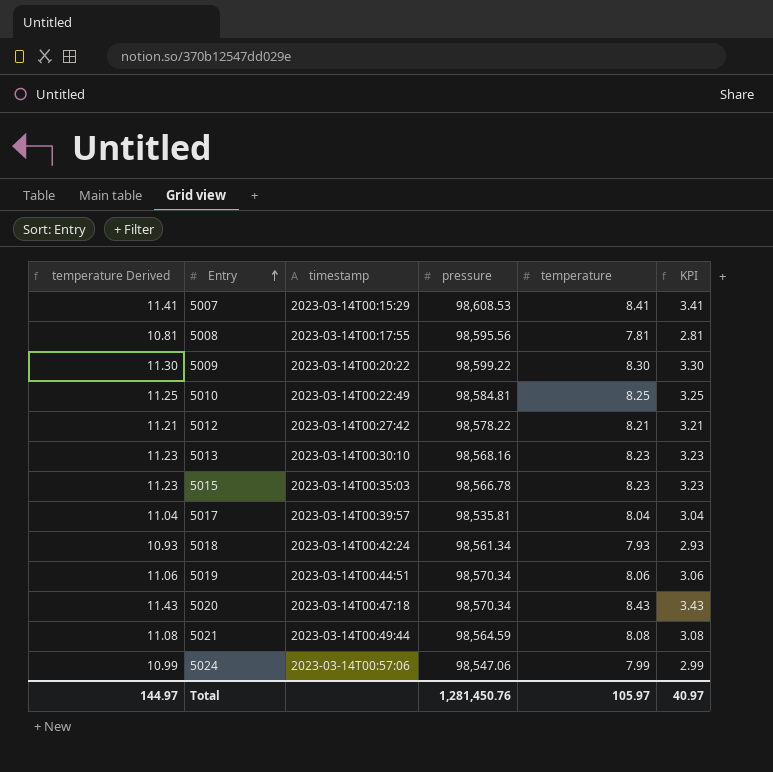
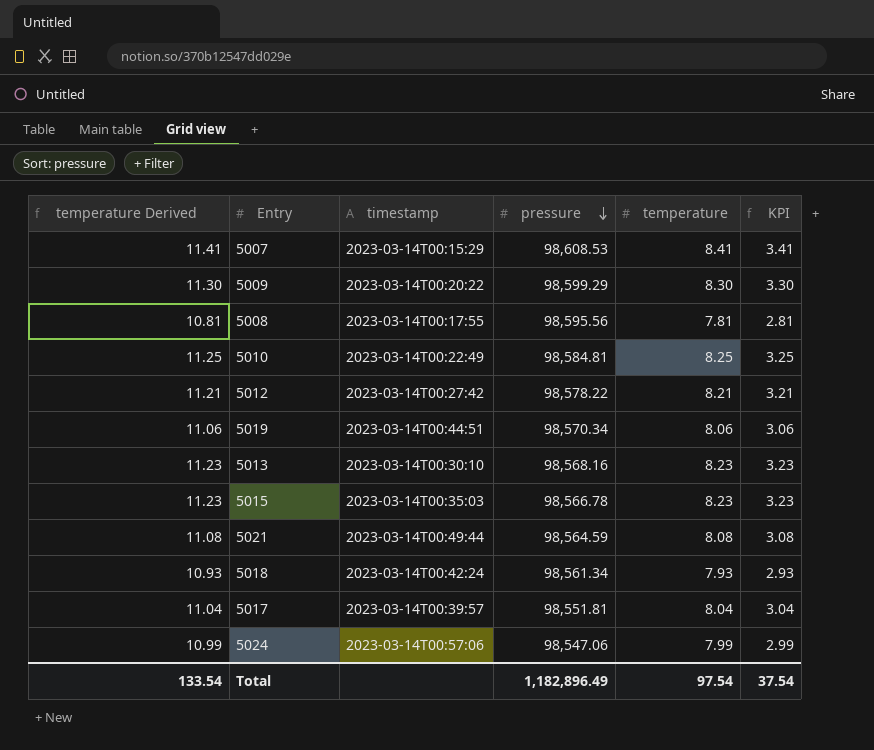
row order: Entry ascending -> pressure descending
row 5020: 11.43 | 2023-03-14T00:47:18 | 98,570.34 | 8.43 | 3.43 -> none
5009 | pressure: 98,599.22 -> 98,599.29
5017 | pressure: 98,535.81 -> 98,551.81
Total | temperature Derived: 144.97 -> 133.54
Total | pressure: 1,281,450.76 -> 1,182,896.49
Total | temperature: 105.97 -> 97.54
Total | KPI: 40.97 -> 37.54

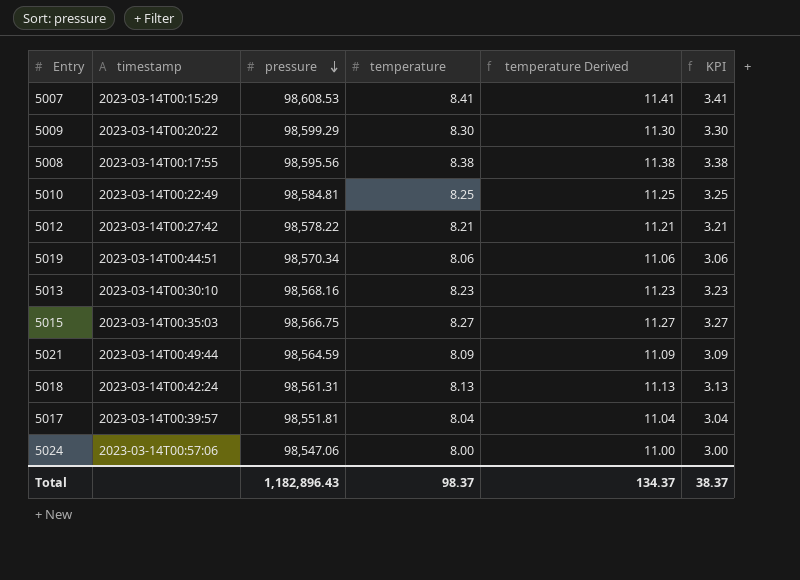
column temperature Derived | position: 1 -> 5
5008 | temperature: 7.81 -> 8.38
5008 | temperature Derived: 10.81 -> 11.38
5008 | KPI: 2.81 -> 3.38
5015 | pressure: 98,566.78 -> 98,566.75
5015 | temperature: 8.23 -> 8.27
5015 | temperature Derived: 11.23 -> 11.27
5015 | KPI: 3.23 -> 3.27
5021 | temperature: 8.08 -> 8.09
5021 | temperature Derived: 11.08 -> 11.09
5021 | KPI: 3.08 -> 3.09
5018 | pressure: 98,561.34 -> 98,561.31
5018 | temperature: 7.93 -> 8.13
5018 | temperature Derived: 10.93 -> 11.13
5018 | KPI: 2.93 -> 3.13
5024 | temperature: 7.99 -> 8.00
5024 | temperature Derived: 10.99 -> 11.00
5024 | KPI: 2.99 -> 3.00
Total | pressure: 1,182,896.49 -> 1,182,896.43
Total | temperature: 97.54 -> 98.37
Total | temperature Derived: 133.54 -> 134.37
Total | KPI: 37.54 -> 38.37

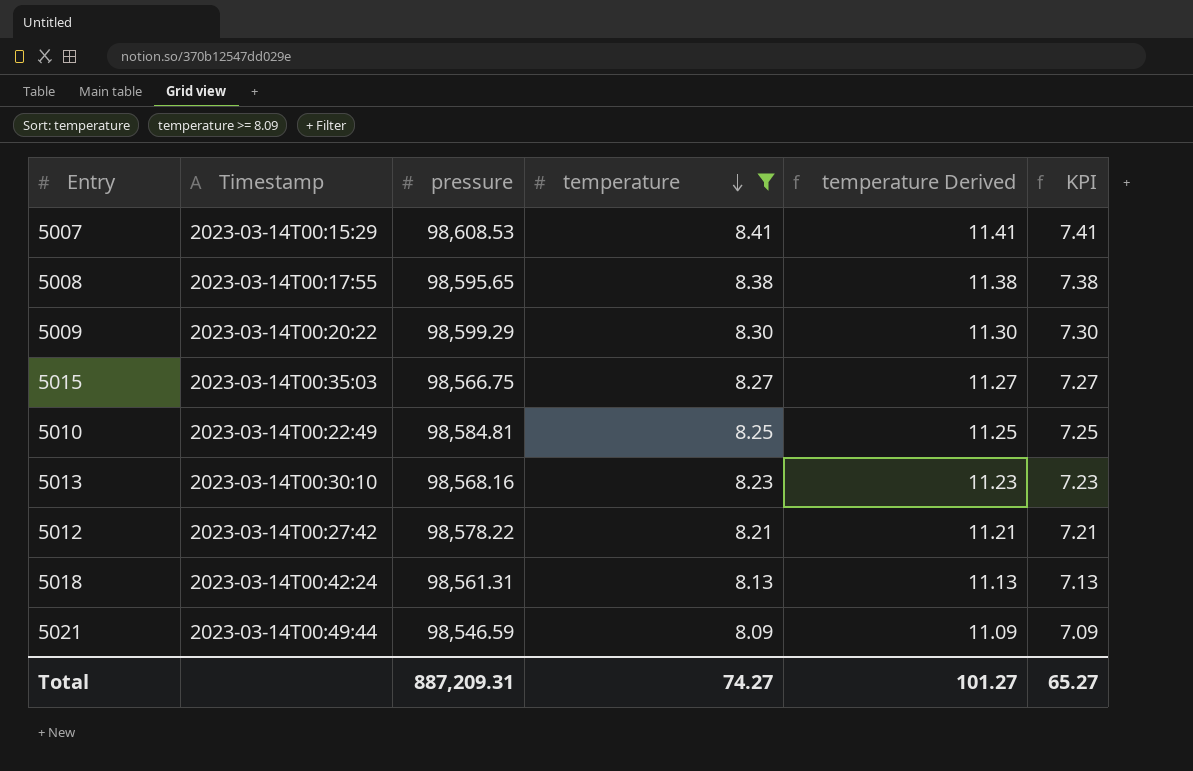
filter: none -> temperature >= 8.09
row order: pressure descending -> temperature descending
column name: timestamp -> Timestamp
column KPI | formula: [temperature] - 5 -> [temperature] - 1
5008 | pressure: 98,595.56 -> 98,595.65
5021 | pressure: 98,564.59 -> 98,546.59
Total | pressure: 1,182,896.43 -> 887,209.31
Total | temperature: 98.37 -> 74.27
Total | temperature Derived: 134.37 -> 101.27
Total | KPI: 38.37 -> 65.27

